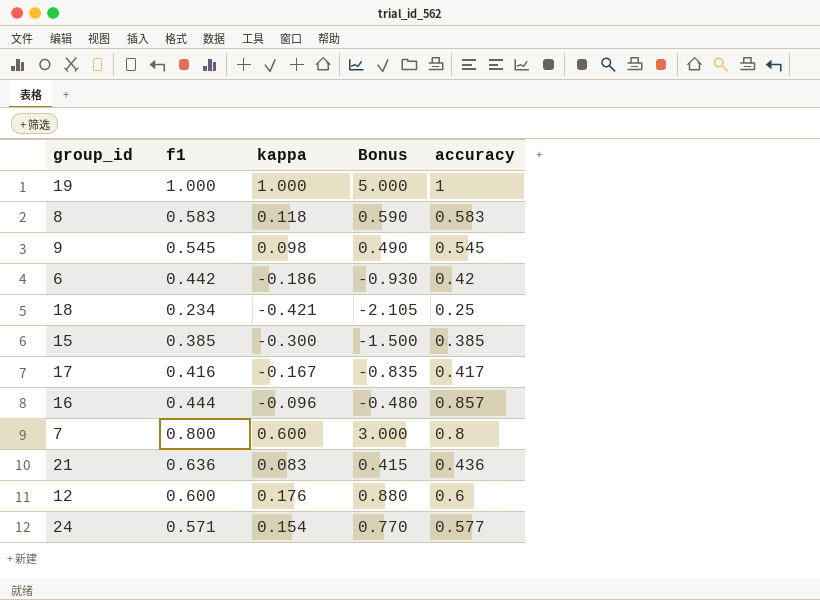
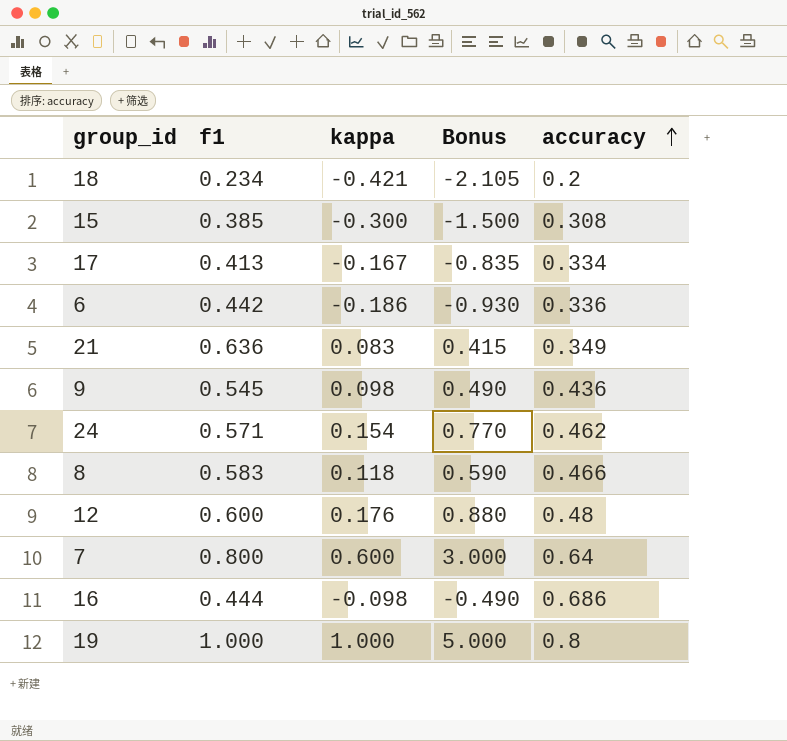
row order: none -> accuracy ascending
18 | accuracy: 0.25 -> 0.2
15 | accuracy: 0.385 -> 0.308
17 | f1: 0.416 -> 0.413
17 | accuracy: 0.417 -> 0.334
6 | accuracy: 0.42 -> 0.336
21 | accuracy: 0.436 -> 0.349
9 | accuracy: 0.545 -> 0.436
24 | accuracy: 0.577 -> 0.462
8 | accuracy: 0.583 -> 0.466
12 | accuracy: 0.6 -> 0.48
7 | accuracy: 0.8 -> 0.64
16 | kappa: -0.096 -> -0.098
16 | Bonus: -0.480 -> -0.490
16 | accuracy: 0.857 -> 0.686
19 | accuracy: 1 -> 0.8

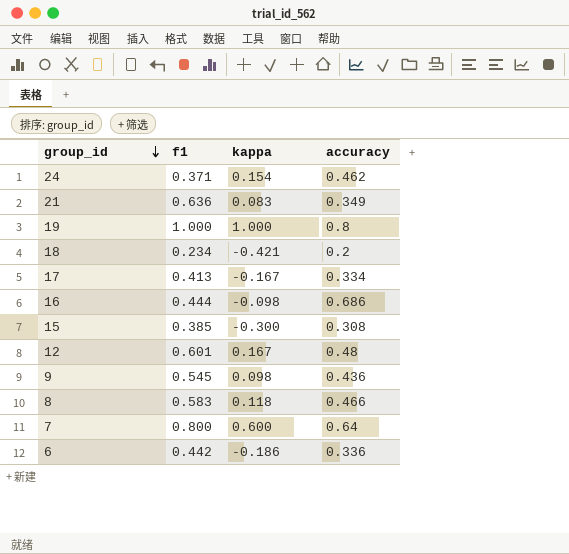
row order: accuracy ascending -> group_id descending
column Bonus | formula: [kappa] * 5 -> none
24 | f1: 0.571 -> 0.371
12 | f1: 0.600 -> 0.601
12 | kappa: 0.176 -> 0.167

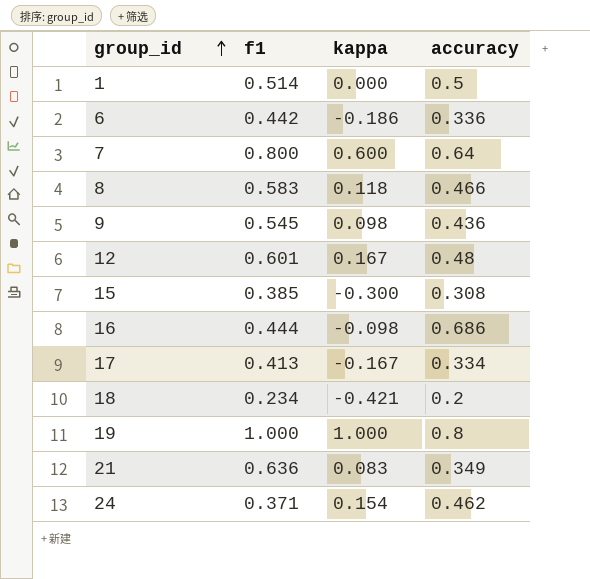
row order: group_id descending -> group_id ascending
row 1: none -> 0.514 | 0.000 | 0.5

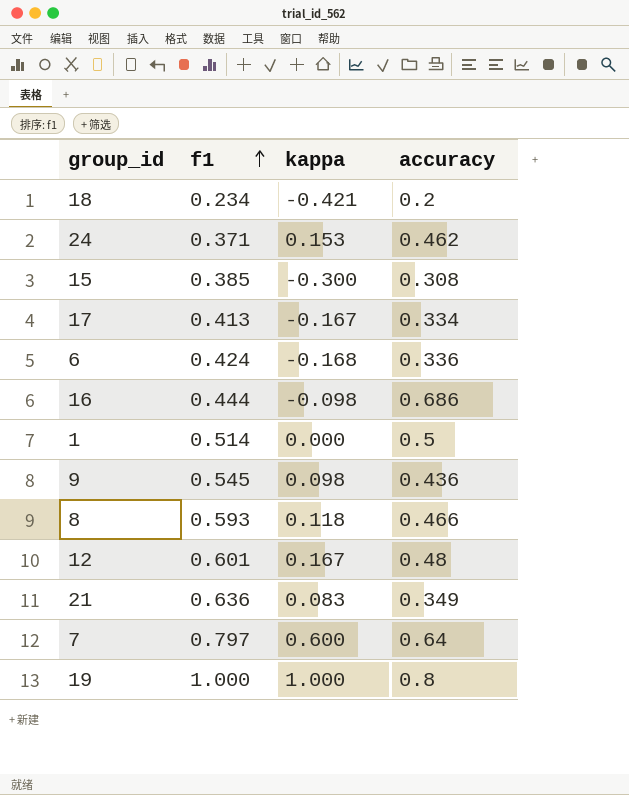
row order: group_id ascending -> f1 ascending
24 | kappa: 0.154 -> 0.153
6 | f1: 0.442 -> 0.424
6 | kappa: -0.186 -> -0.168
8 | f1: 0.583 -> 0.593
7 | f1: 0.800 -> 0.797

